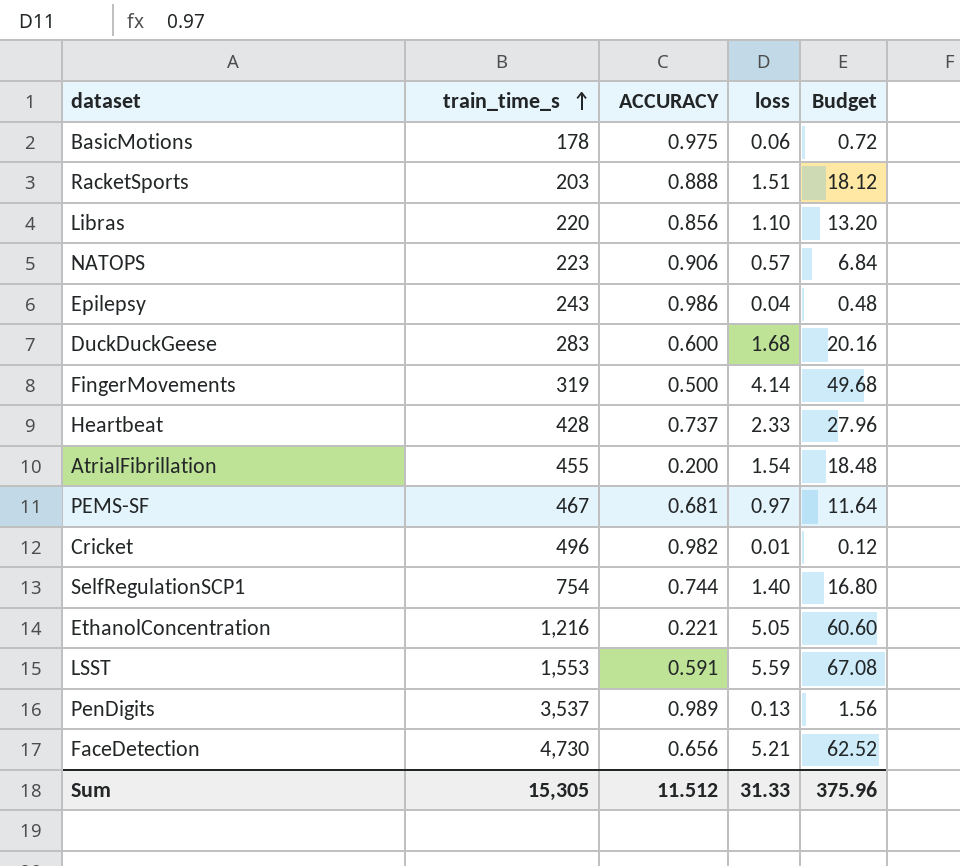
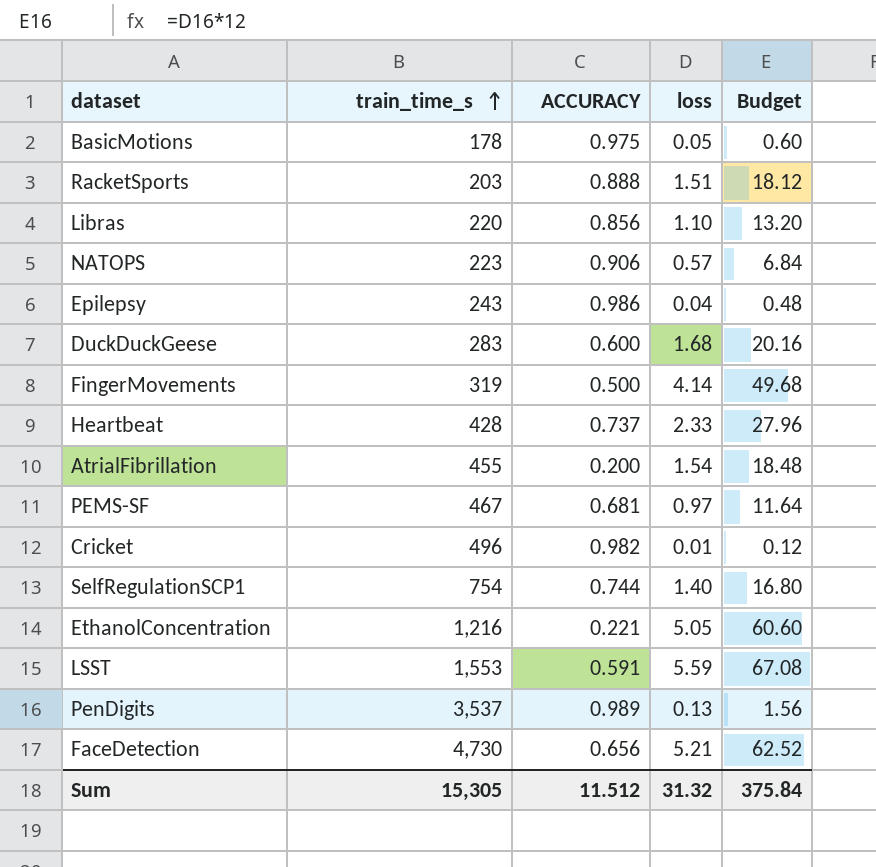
BasicMotions | loss: 0.06 -> 0.05
BasicMotions | Budget: 0.72 -> 0.60
Sum | loss: 31.33 -> 31.32
Sum | Budget: 375.96 -> 375.84

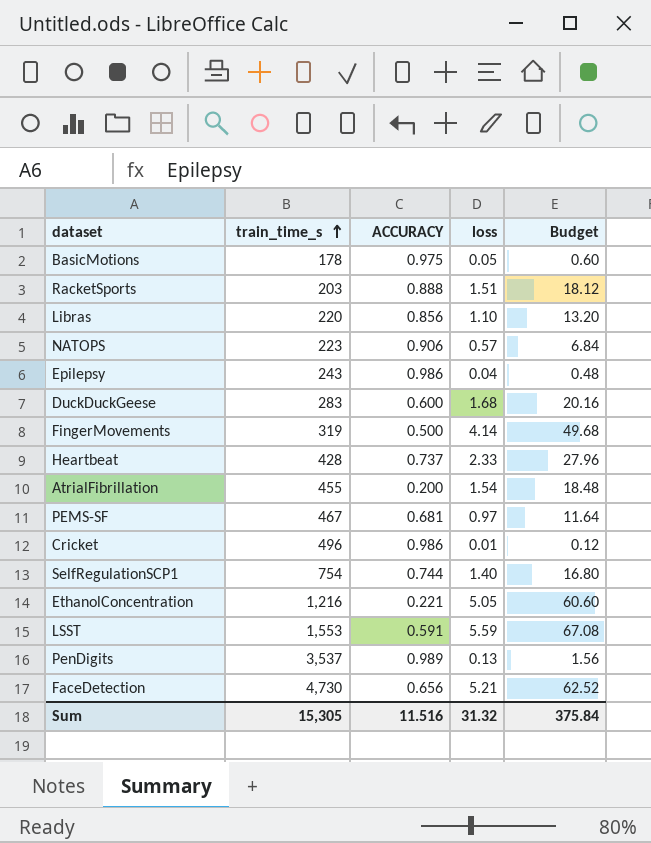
Cricket | ACCURACY: 0.982 -> 0.986
Sum | ACCURACY: 11.512 -> 11.516

